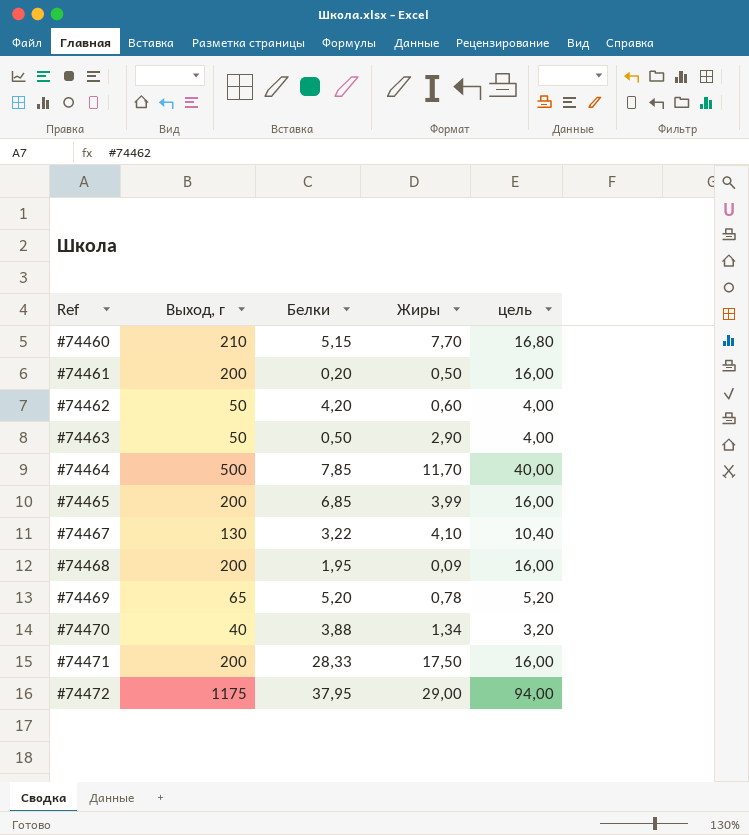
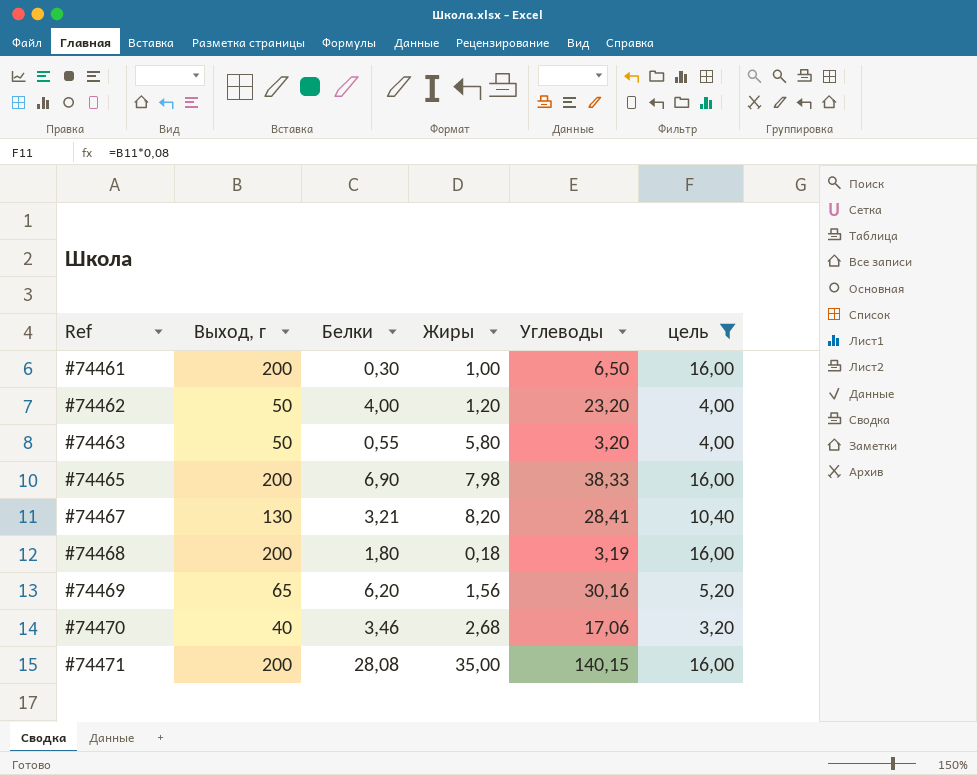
filter: none -> цель <= 16,00
column Углеводы | position: none -> 5
#74461 | Белки: 0,20 -> 0,30
#74461 | Жиры: 0,50 -> 1,00
#74462 | Белки: 4,20 -> 4,00
#74462 | Жиры: 0,60 -> 1,20
#74463 | Белки: 0,50 -> 0,55
#74463 | Жиры: 2,90 -> 5,80
#74465 | Белки: 6,85 -> 6,90
#74465 | Жиры: 3,99 -> 7,98
#74467 | Белки: 3,22 -> 3,21
#74467 | Жиры: 4,10 -> 8,20
#74468 | Белки: 1,95 -> 1,80
#74468 | Жиры: 0,09 -> 0,18
#74469 | Белки: 5,20 -> 6,20
#74469 | Жиры: 0,78 -> 1,56
#74470 | Белки: 3,88 -> 3,46
#74470 | Жиры: 1,34 -> 2,68
#74471 | Белки: 28,33 -> 28,08
#74471 | Жиры: 17,50 -> 35,00

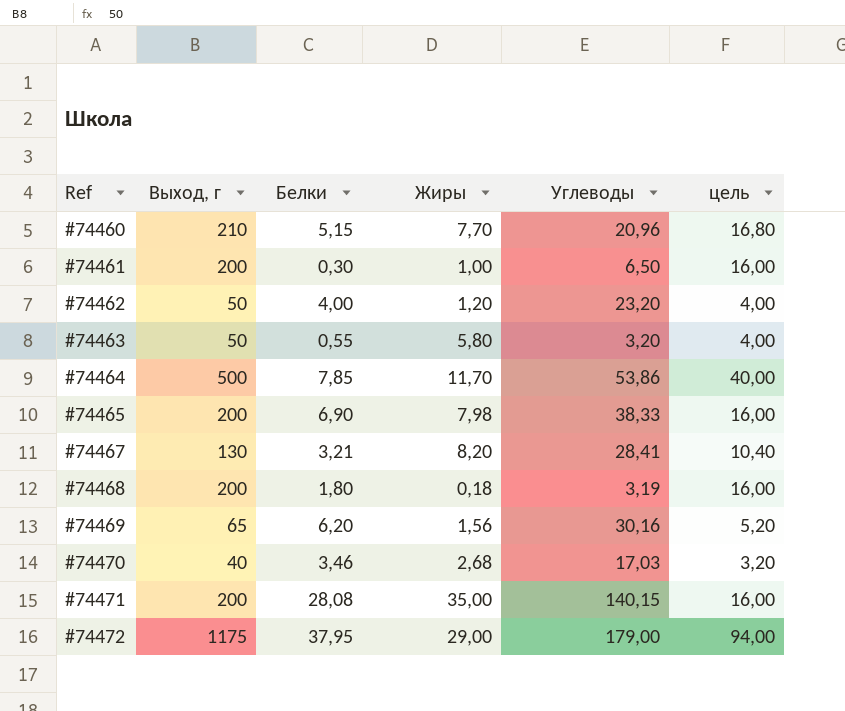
filter: цель <= 16,00 -> none
#74470 | Углеводы: 17,06 -> 17,03

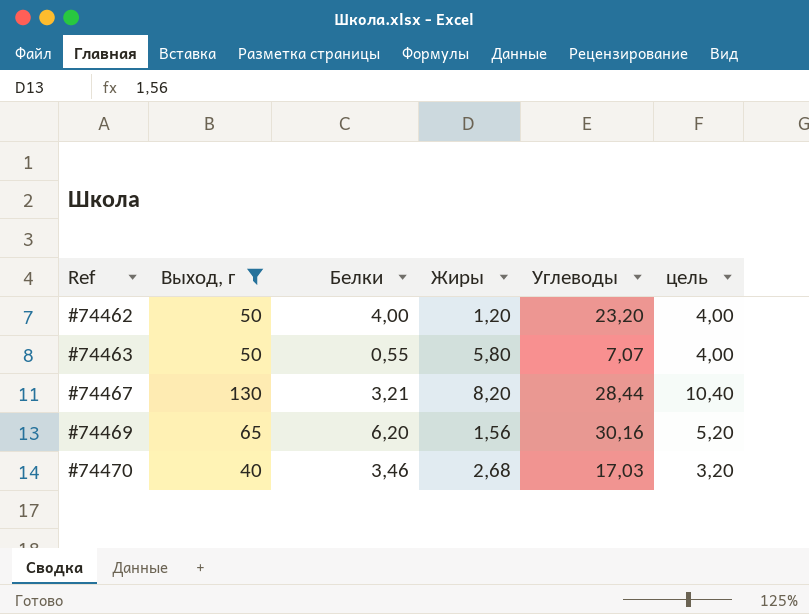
filter: none -> Выход, г <= 130
#74463 | Углеводы: 3,20 -> 7,07
#74467 | Углеводы: 28,41 -> 28,44

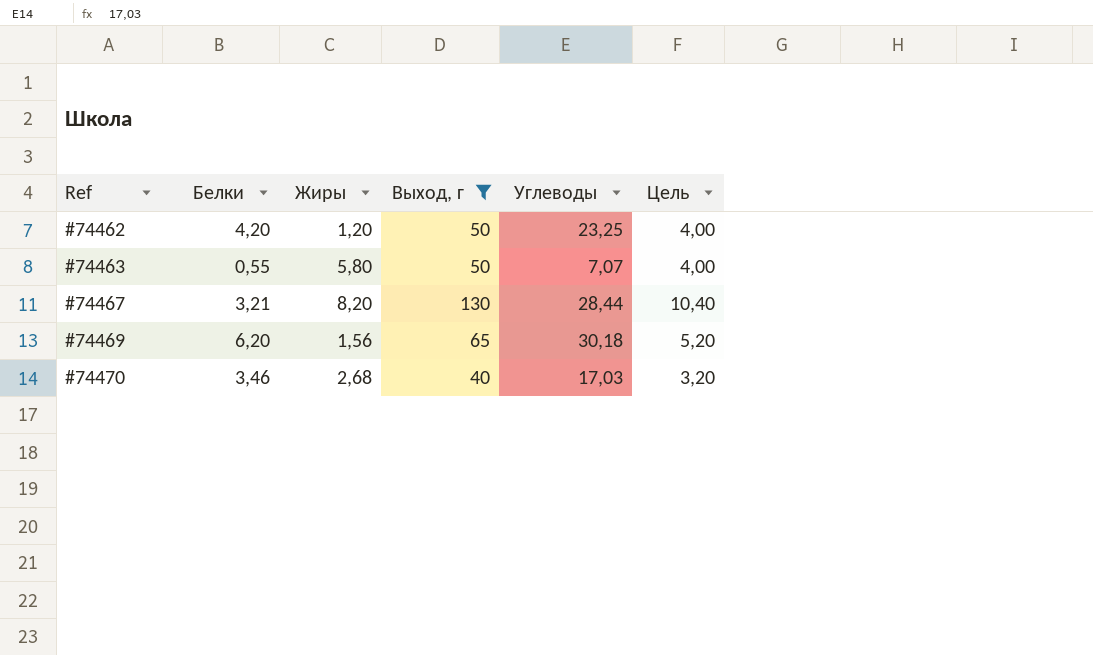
column Выход, г | position: 2 -> 4
column name: цель -> Цель
#74462 | Белки: 4,00 -> 4,20
#74462 | Углеводы: 23,20 -> 23,25
#74469 | Углеводы: 30,16 -> 30,18

